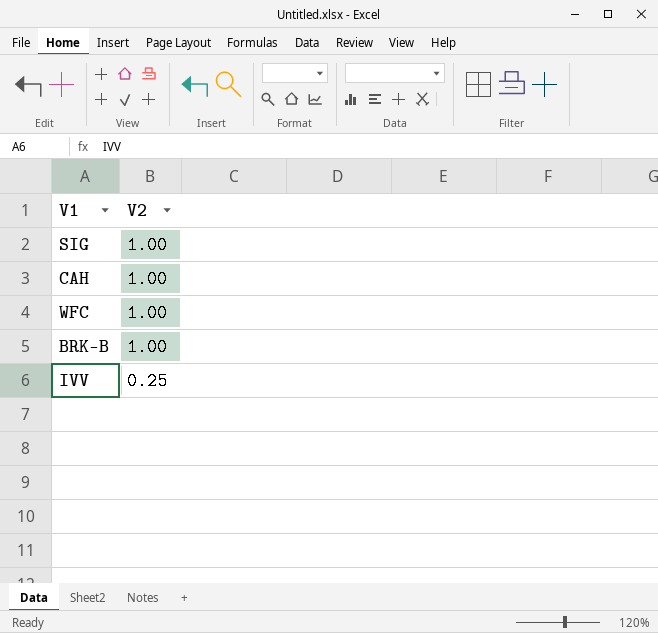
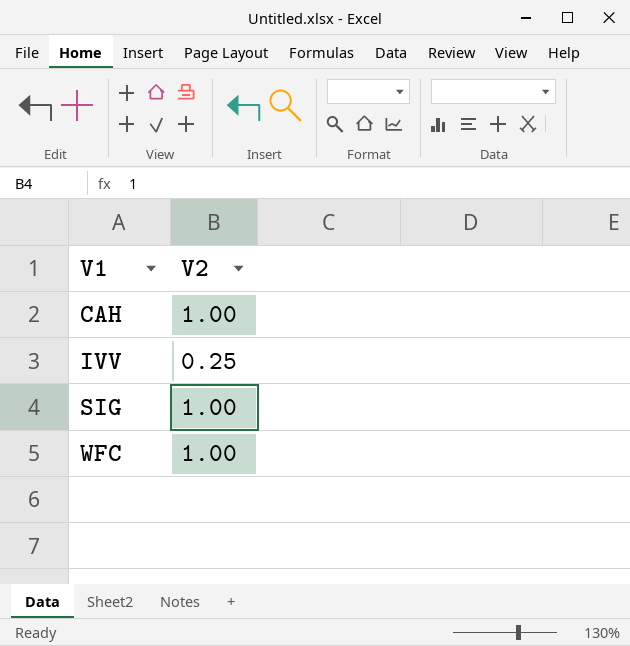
row order: V2 descending -> V1 ascending
row BRK-B: 1.00 -> none

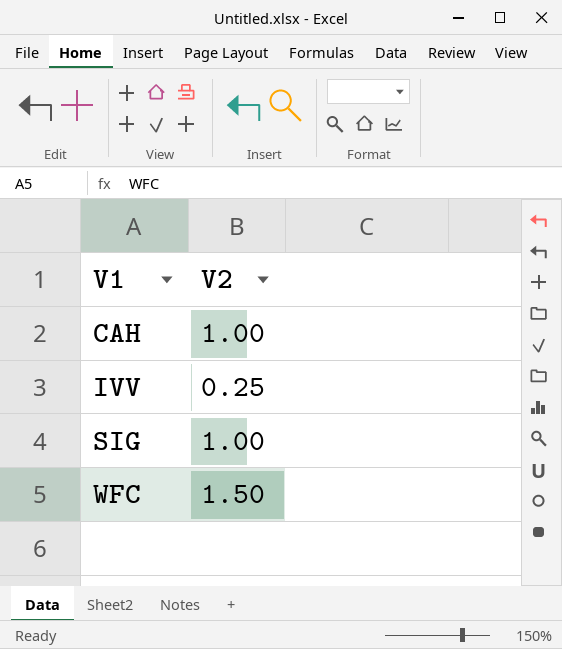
WFC | V2: 1.00 -> 1.50

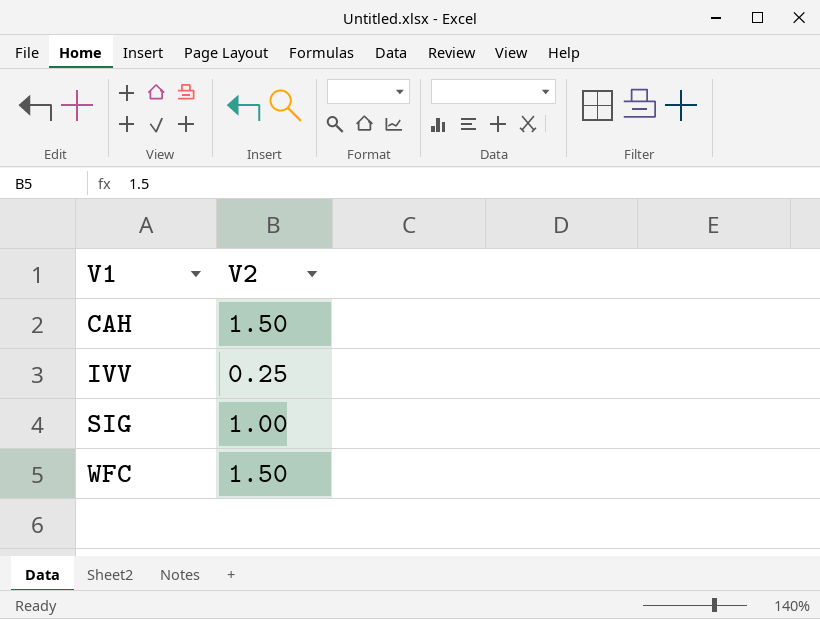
CAH | V2: 1.00 -> 1.50

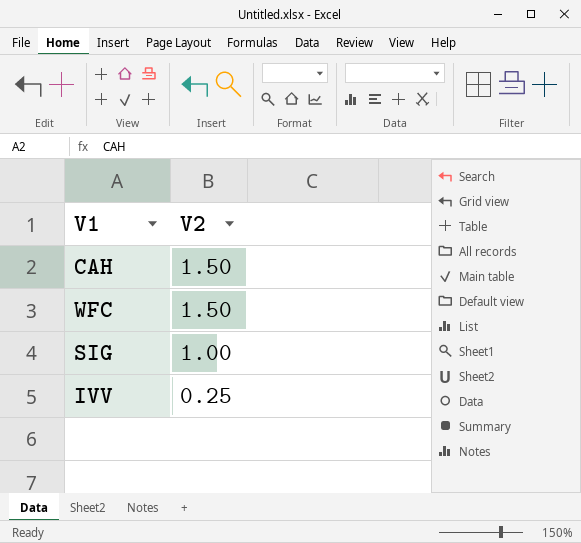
row order: V1 ascending -> V2 descending

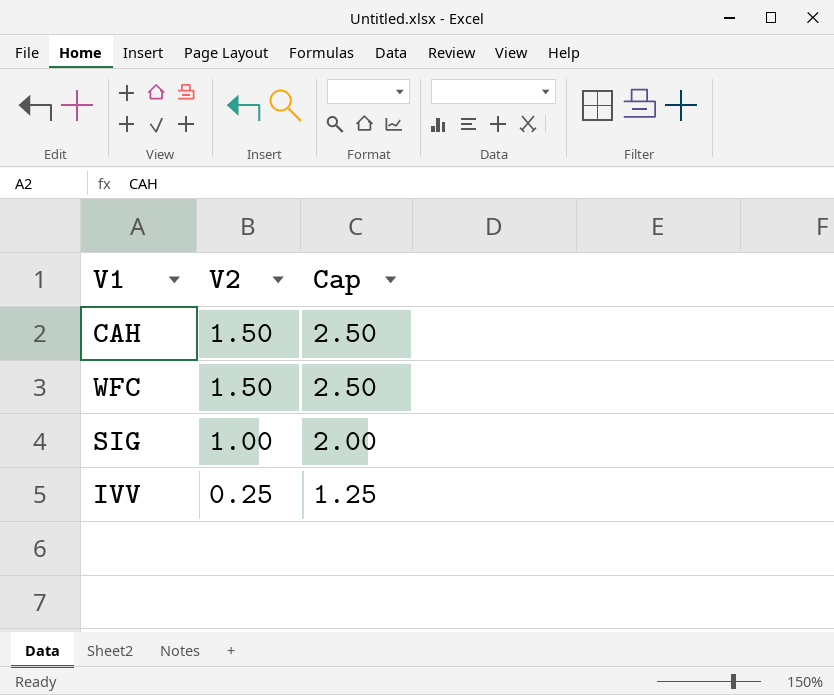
column Cap | formula: none -> [V2] + 1

